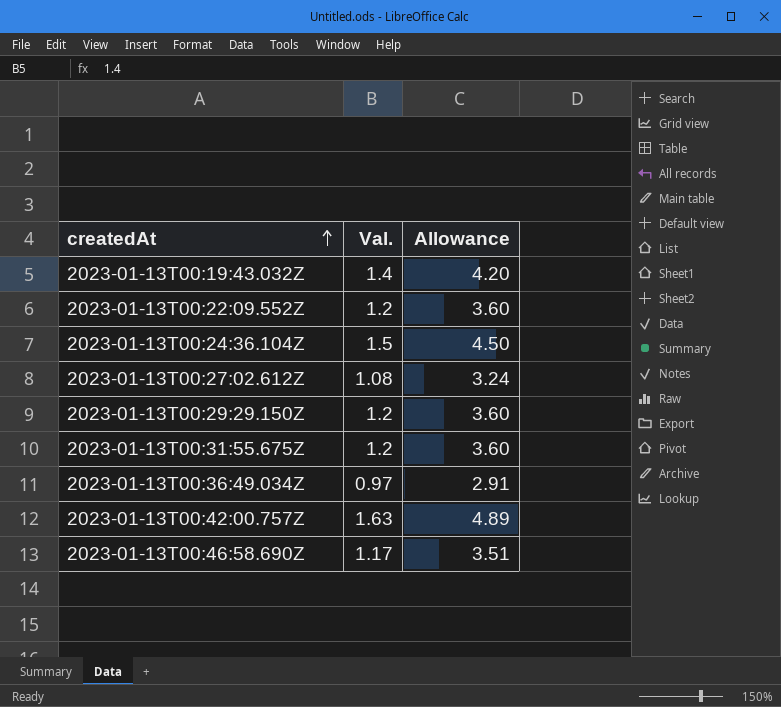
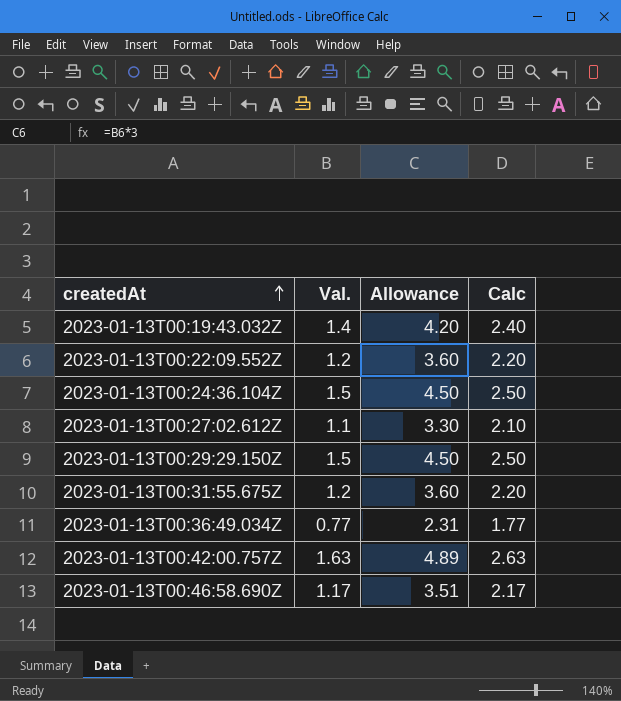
column Calc | formula: none -> [Val.] + 1
2023-01-13T00:27:02.612Z | Val.: 1.08 -> 1.1
2023-01-13T00:27:02.612Z | Allowance: 3.24 -> 3.30
2023-01-13T00:29:29.150Z | Val.: 1.2 -> 1.5
2023-01-13T00:29:29.150Z | Allowance: 3.60 -> 4.50
2023-01-13T00:36:49.034Z | Val.: 0.97 -> 0.77
2023-01-13T00:36:49.034Z | Allowance: 2.91 -> 2.31

